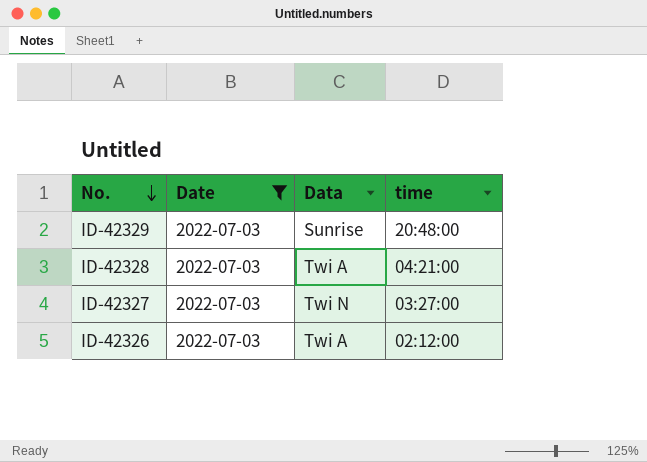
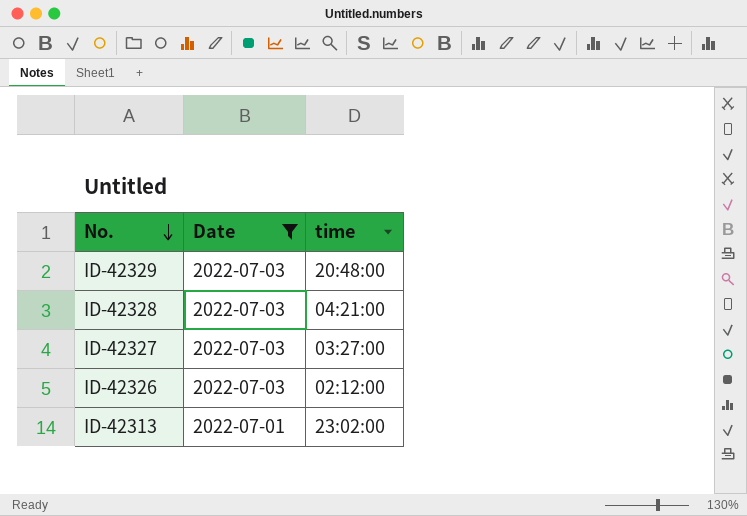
column Data | position: 3 -> none
row ID-42313: none -> 2022-07-01 | 23:02:00

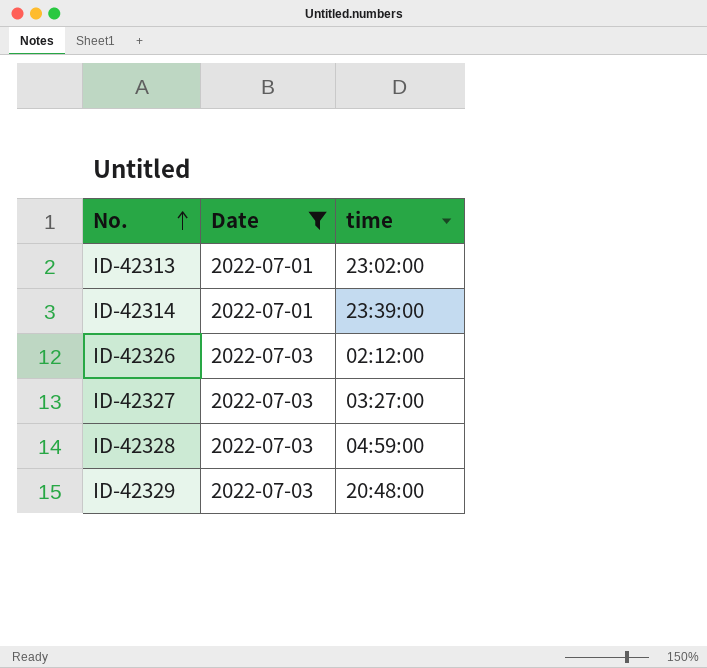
row order: No. descending -> No. ascending
row ID-42314: none -> 2022-07-01 | 23:39:00
ID-42328 | time: 04:21:00 -> 04:59:00

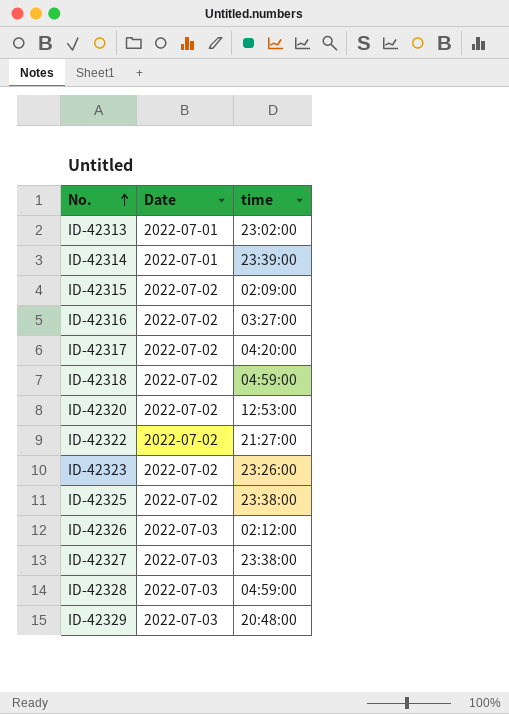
filter: Date != 2022-07-02 -> none
ID-42327 | time: 03:27:00 -> 23:38:00

